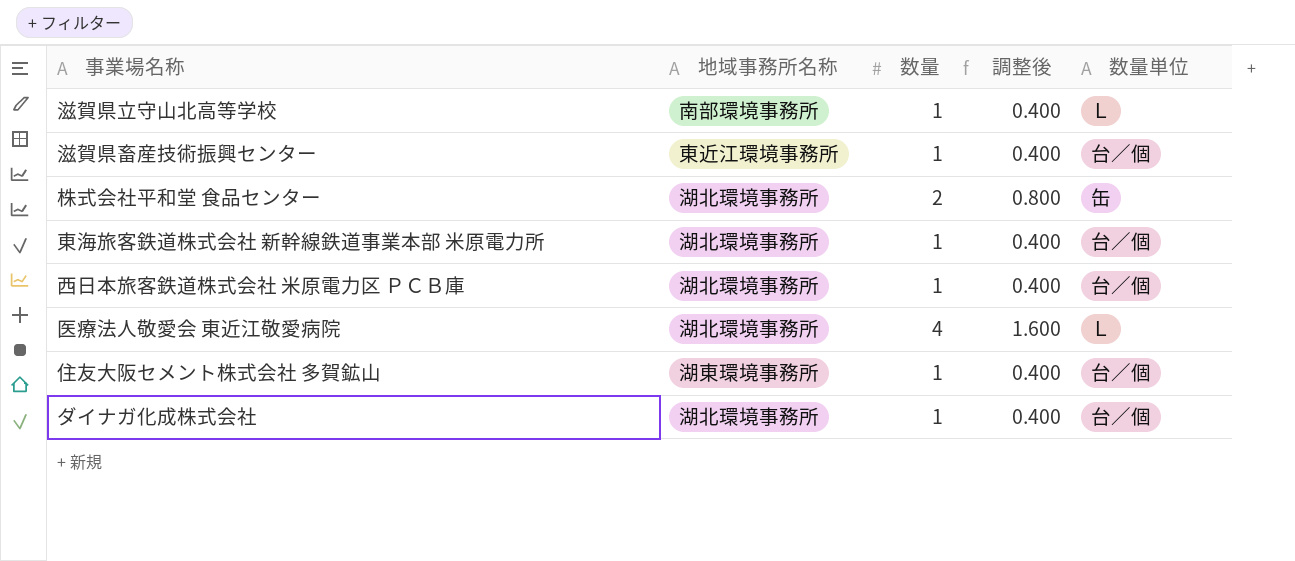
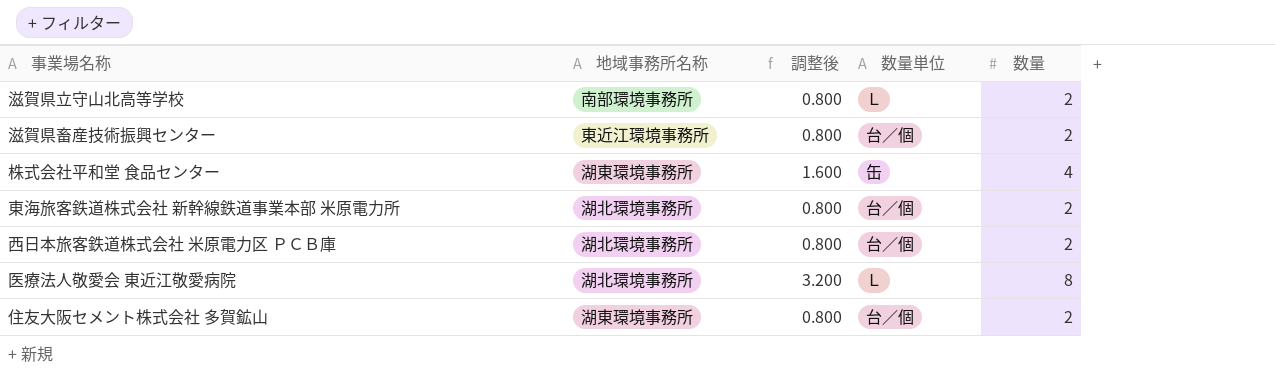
column 数量 | position: 3 -> 5
row ダイナガ化成株式会社: 湖北環境事務所 | 1 | 0.400 | 台／個 -> none
滋賀県立守山北高等学校 | 調整後: 0.400 -> 0.800
滋賀県立守山北高等学校 | 数量: 1 -> 2
滋賀県畜産技術振興センター | 調整後: 0.400 -> 0.800
滋賀県畜産技術振興センター | 数量: 1 -> 2
株式会社平和堂 食品センター | 地域事務所名称: 湖北環境事務所 -> 湖東環境事務所
株式会社平和堂 食品センター | 調整後: 0.800 -> 1.600
株式会社平和堂 食品センター | 数量: 2 -> 4
東海旅客鉄道株式会社 新幹線鉄道事業本部 米原電力所 | 調整後: 0.400 -> 0.800
東海旅客鉄道株式会社 新幹線鉄道事業本部 米原電力所 | 数量: 1 -> 2
西日本旅客鉄道株式会社 米原電力区 ＰＣＢ庫 | 調整後: 0.400 -> 0.800
西日本旅客鉄道株式会社 米原電力区 ＰＣＢ庫 | 数量: 1 -> 2
医療法人敬愛会 東近江敬愛病院 | 調整後: 1.600 -> 3.200
医療法人敬愛会 東近江敬愛病院 | 数量: 4 -> 8
住友大阪セメント株式会社 多賀鉱山 | 調整後: 0.400 -> 0.800
住友大阪セメント株式会社 多賀鉱山 | 数量: 1 -> 2

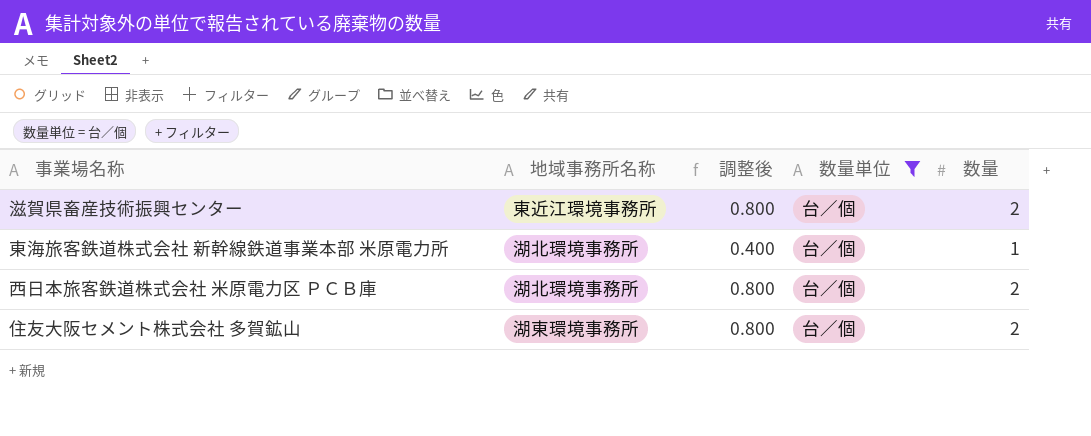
filter: none -> 数量単位 = 台／個
東海旅客鉄道株式会社 新幹線鉄道事業本部 米原電力所 | 調整後: 0.800 -> 0.400
東海旅客鉄道株式会社 新幹線鉄道事業本部 米原電力所 | 数量: 2 -> 1

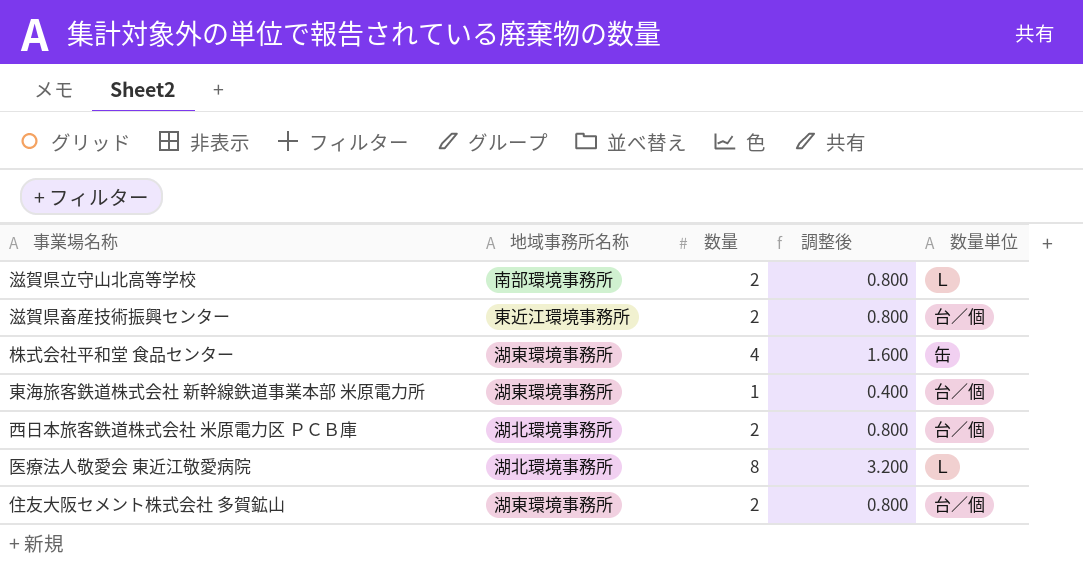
filter: 数量単位 = 台／個 -> none
column 数量 | position: 5 -> 3
東海旅客鉄道株式会社 新幹線鉄道事業本部 米原電力所 | 地域事務所名称: 湖北環境事務所 -> 湖東環境事務所

